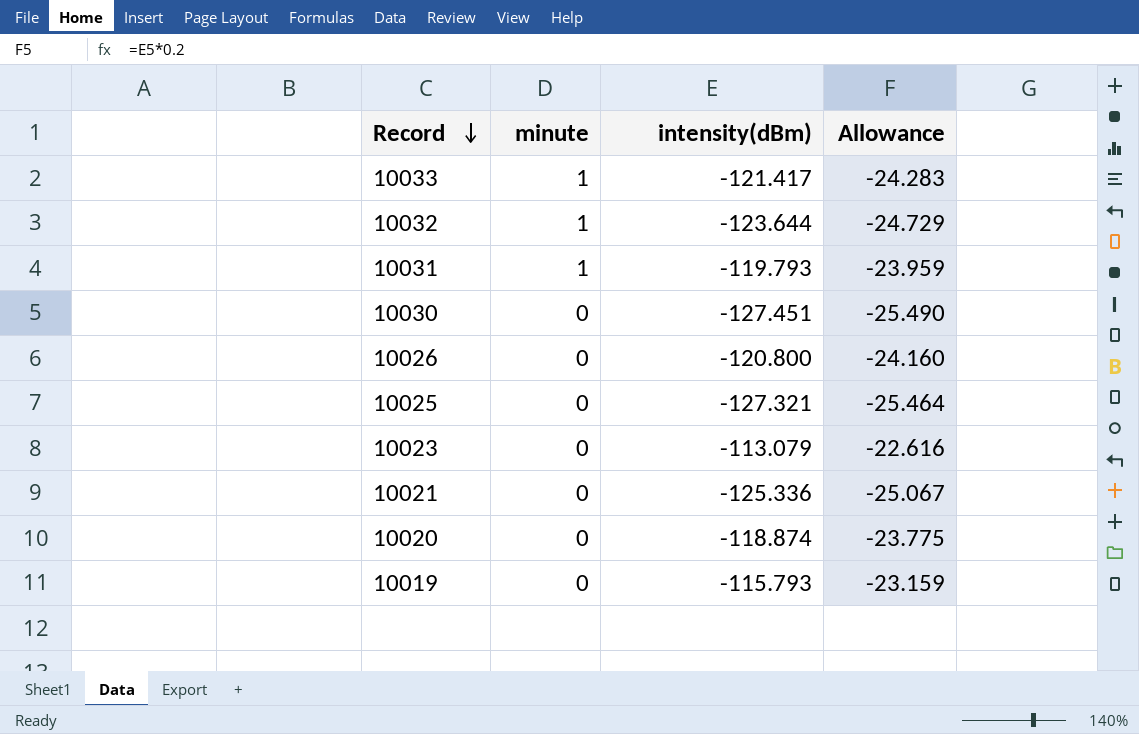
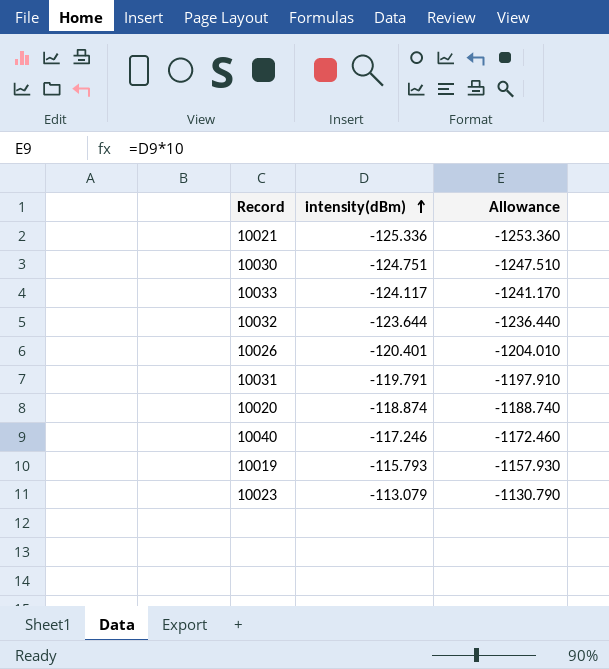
row order: Record descending -> intensity(dBm) ascending
column minute | position: 2 -> none
column Allowance | formula: [intensity(dBm)] * 0.2 -> [intensity(dBm)] * 10
row 10025: 0 | -127.321 | -25.464 -> none
10030 | intensity(dBm): -127.451 -> -124.751
10033 | intensity(dBm): -121.417 -> -124.117
10026 | intensity(dBm): -120.800 -> -120.401
10031 | intensity(dBm): -119.793 -> -119.791
row 10040: none -> -117.246 | -1172.460

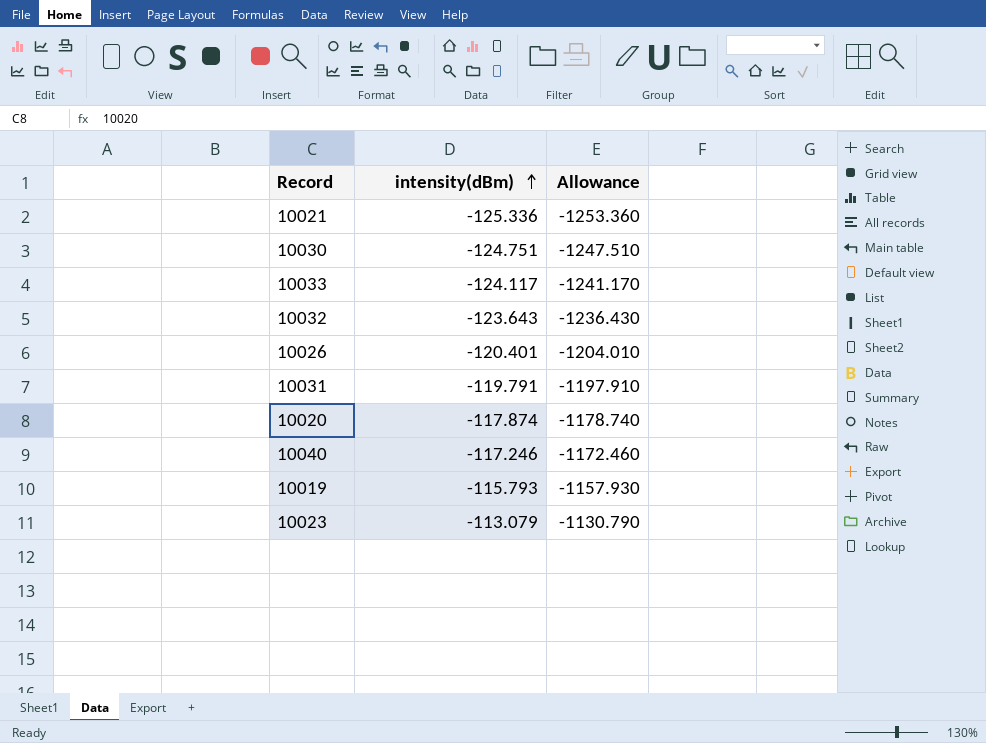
10032 | intensity(dBm): -123.644 -> -123.643
10032 | Allowance: -1236.440 -> -1236.430
10020 | intensity(dBm): -118.874 -> -117.874
10020 | Allowance: -1188.740 -> -1178.740

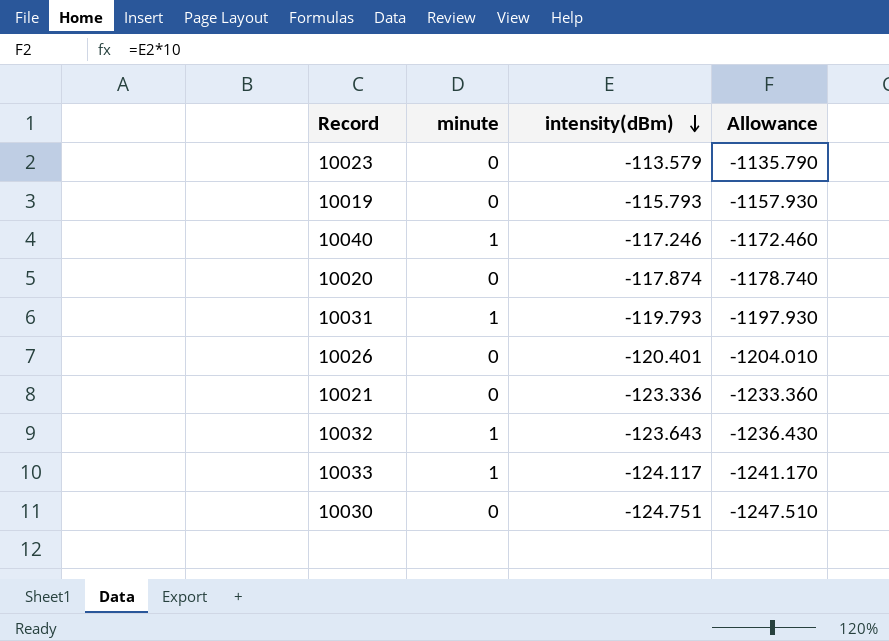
row order: intensity(dBm) ascending -> intensity(dBm) descending
column minute | position: none -> 2
10023 | intensity(dBm): -113.079 -> -113.579
10023 | Allowance: -1130.790 -> -1135.790
10031 | intensity(dBm): -119.791 -> -119.793
10031 | Allowance: -1197.910 -> -1197.930
10021 | intensity(dBm): -125.336 -> -123.336
10021 | Allowance: -1253.360 -> -1233.360

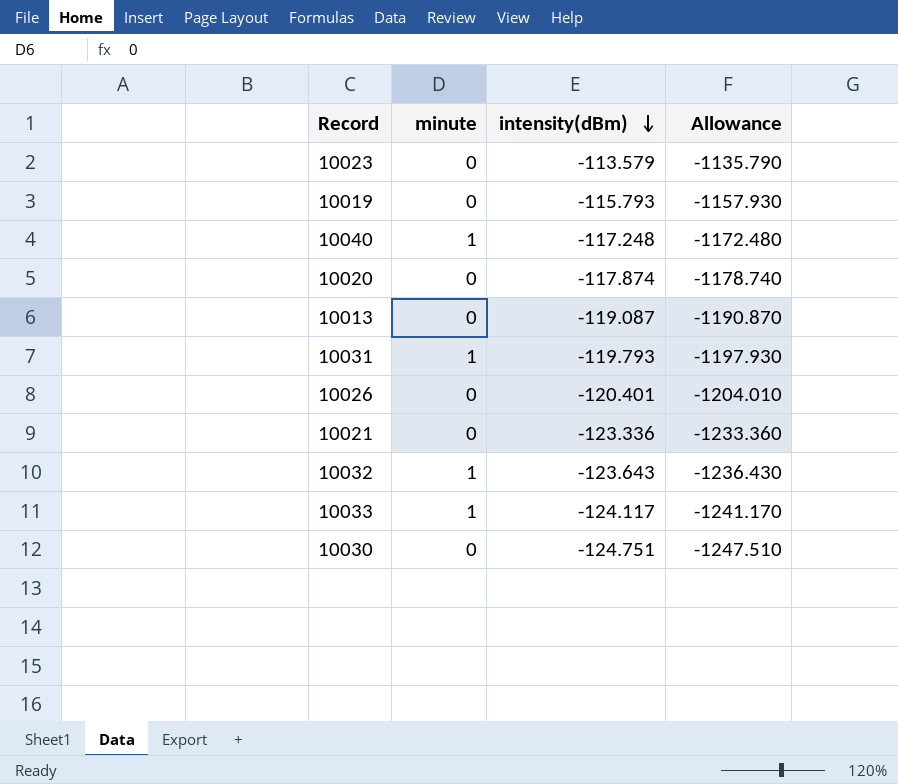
10040 | intensity(dBm): -117.246 -> -117.248
10040 | Allowance: -1172.460 -> -1172.480
row 10013: none -> 0 | -119.087 | -1190.870

